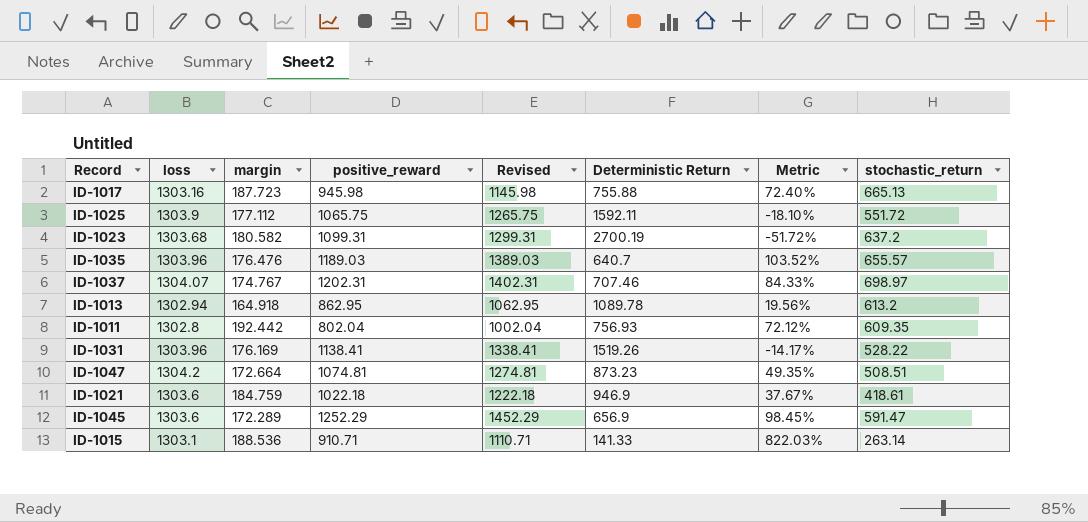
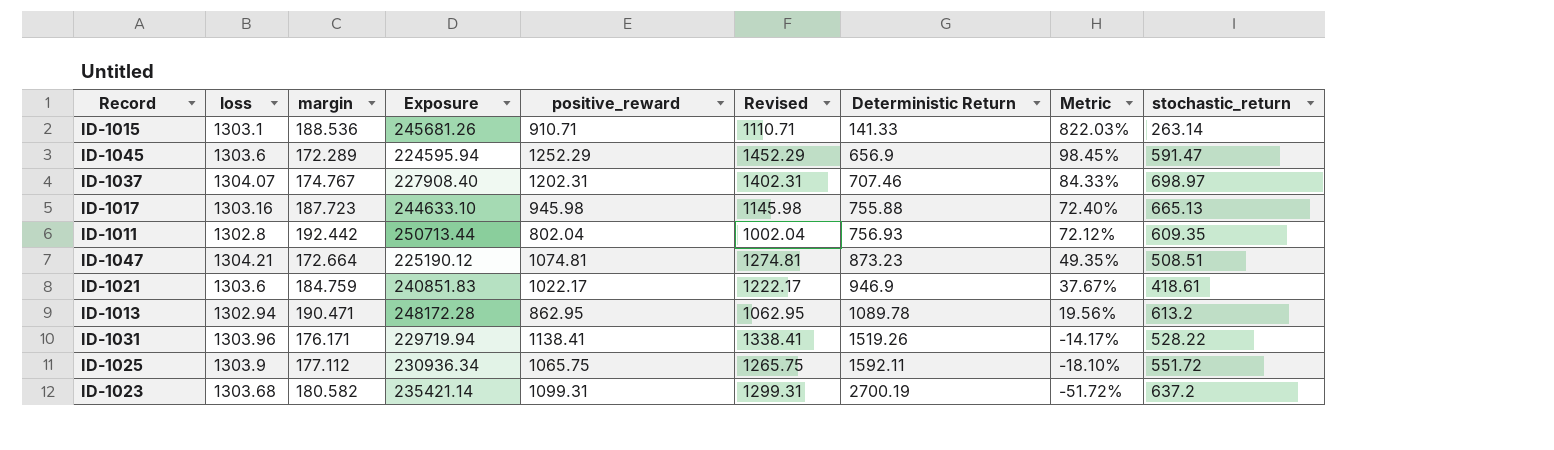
row order: none -> Deterministic Return ascending
column Exposure | formula: none -> [loss] * [margin]
row ID-1035: 1303.96 | 176.476 | 1189.03 | 1389.03 | 640.7 | 103.52% | 655.57 -> none
ID-1047 | loss: 1304.2 -> 1304.21
ID-1021 | positive_reward: 1022.18 -> 1022.17
ID-1021 | Revised: 1222.18 -> 1222.17
ID-1013 | margin: 164.918 -> 190.471
ID-1031 | margin: 176.169 -> 176.171

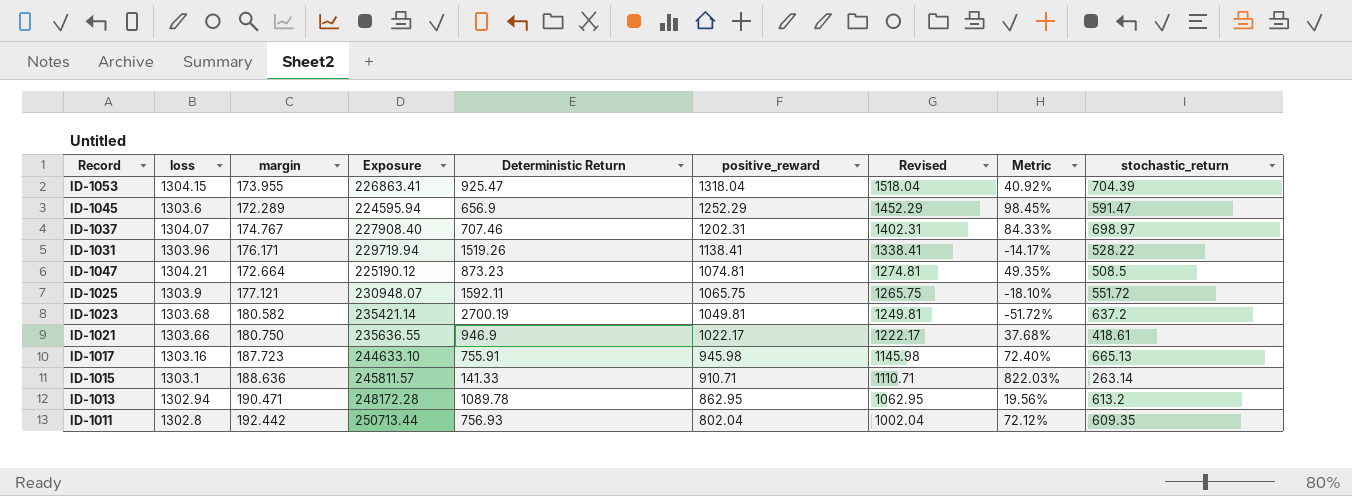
row order: Deterministic Return ascending -> positive_reward descending
column Deterministic Return | position: 7 -> 5
row ID-1053: none -> 1304.15 | 173.955 | 226863.41 | 925.47 | 1318.04 | 1518.04 | 40.92% | 704.39
ID-1047 | stochastic_return: 508.51 -> 508.5
ID-1025 | margin: 177.112 -> 177.121
ID-1025 | Exposure: 230936.34 -> 230948.07
ID-1023 | positive_reward: 1099.31 -> 1049.81
ID-1023 | Revised: 1299.31 -> 1249.81
ID-1021 | loss: 1303.6 -> 1303.66
ID-1021 | margin: 184.759 -> 180.750
ID-1021 | Exposure: 240851.83 -> 235636.55
ID-1021 | Metric: 37.67% -> 37.68%
ID-1017 | Deterministic Return: 755.88 -> 755.91
ID-1015 | margin: 188.536 -> 188.636
ID-1015 | Exposure: 245681.26 -> 245811.57

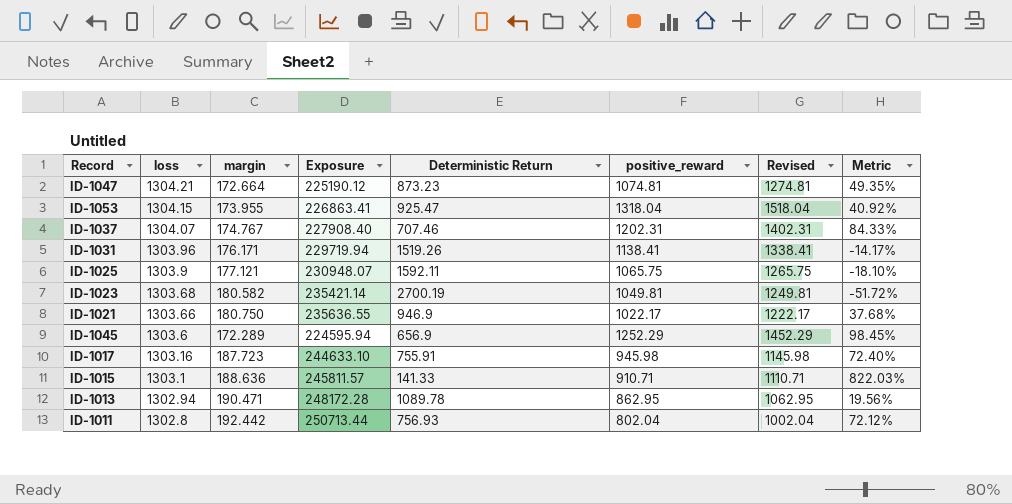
row order: positive_reward descending -> loss descending
column stochastic_return | position: 9 -> none

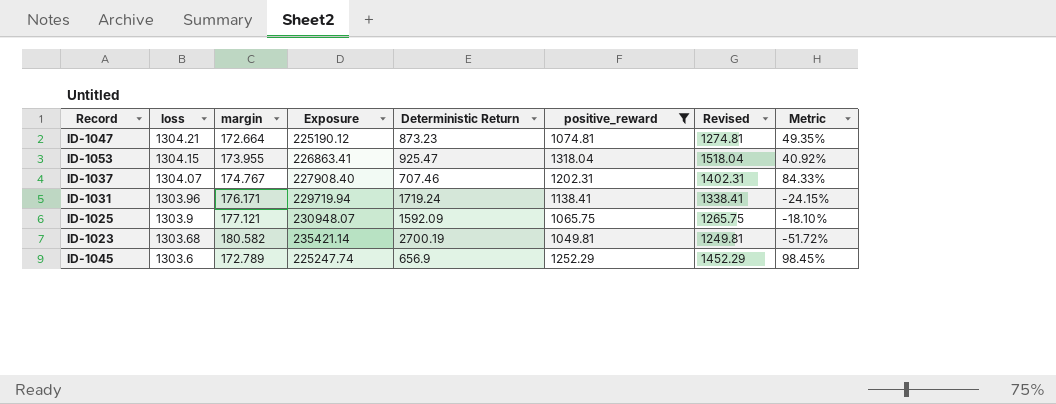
filter: none -> positive_reward >= 1049.81
ID-1031 | Deterministic Return: 1519.26 -> 1719.24
ID-1031 | Metric: -14.17% -> -24.15%
ID-1025 | Deterministic Return: 1592.11 -> 1592.09
ID-1045 | margin: 172.289 -> 172.789
ID-1045 | Exposure: 224595.94 -> 225247.74

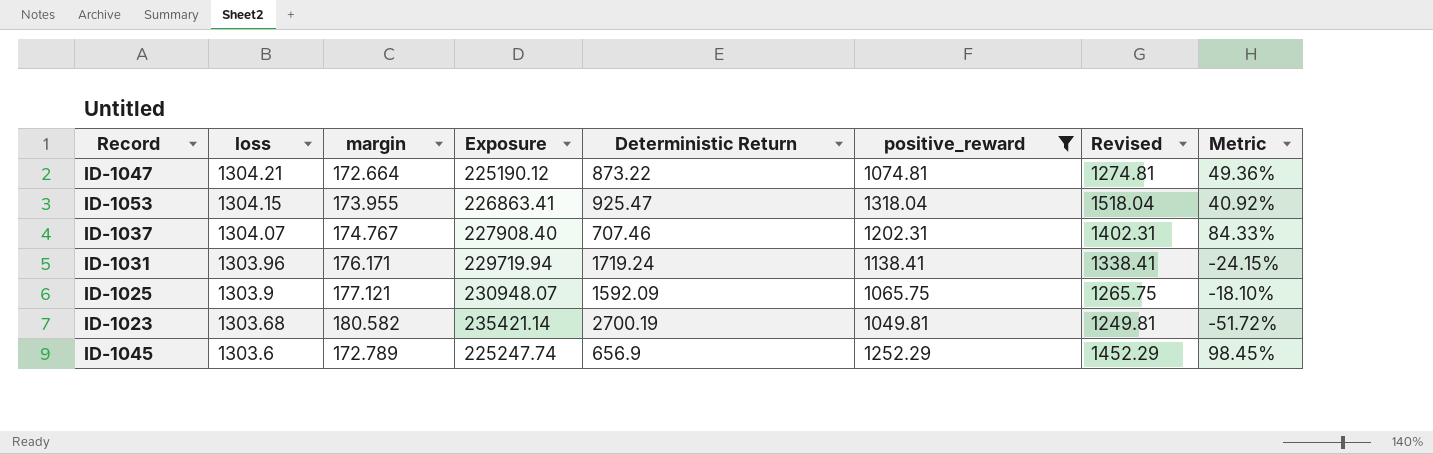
ID-1047 | Deterministic Return: 873.23 -> 873.22
ID-1047 | Metric: 49.35% -> 49.36%

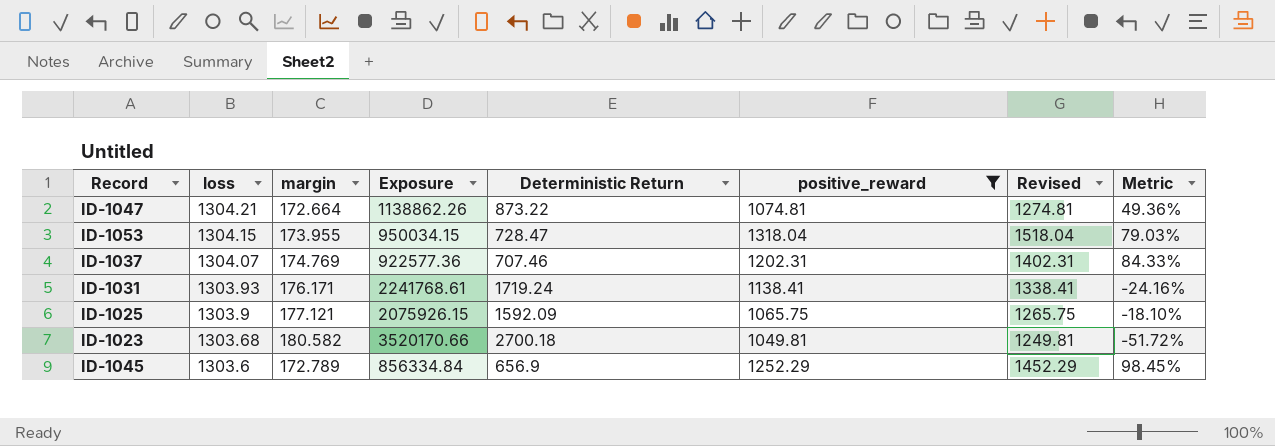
column Exposure | formula: [loss] * [margin] -> [loss] * [Deterministic Return]
ID-1053 | Deterministic Return: 925.47 -> 728.47
ID-1053 | Metric: 40.92% -> 79.03%
ID-1037 | margin: 174.767 -> 174.769
ID-1031 | loss: 1303.96 -> 1303.93
ID-1031 | Metric: -24.15% -> -24.16%
ID-1023 | Deterministic Return: 2700.19 -> 2700.18

